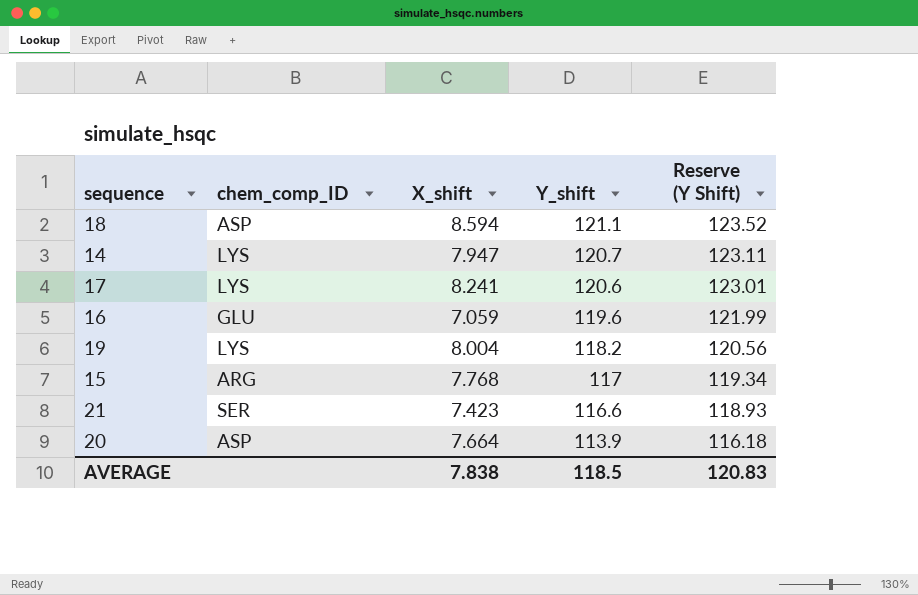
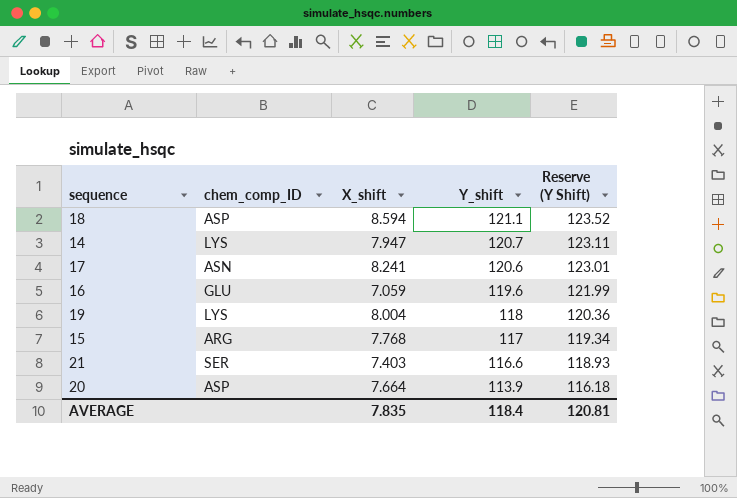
17 | chem_comp_ID: LYS -> ASN
19 | Y_shift: 118.2 -> 118
19 | Reserve (Y Shift): 120.56 -> 120.36
21 | X_shift: 7.423 -> 7.403
AVERAGE | X_shift: 7.838 -> 7.835
AVERAGE | Y_shift: 118.5 -> 118.4
AVERAGE | Reserve (Y Shift): 120.83 -> 120.81

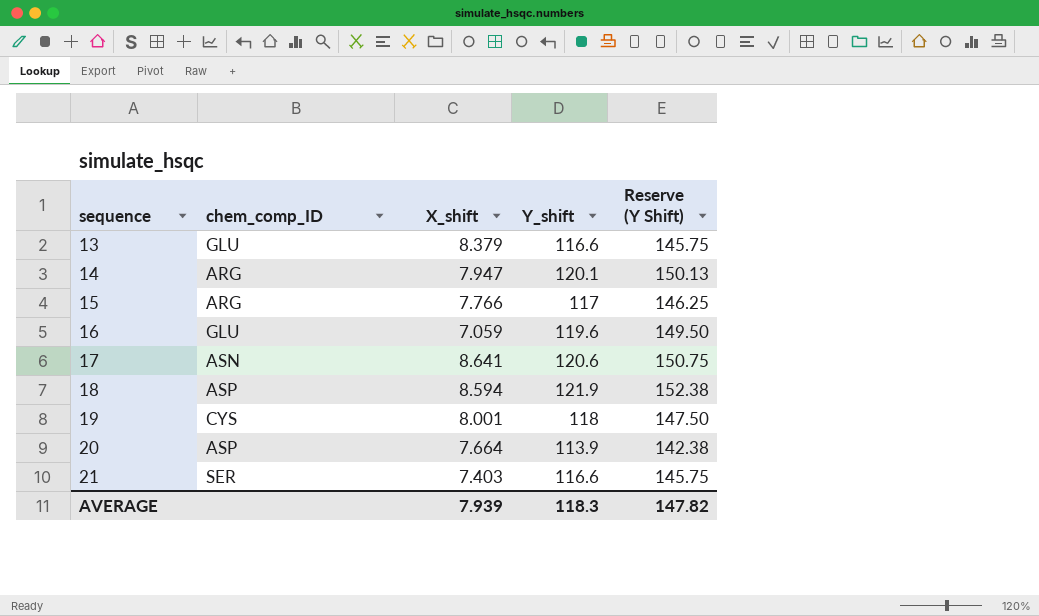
row order: Y_shift descending -> sequence ascending
column Reserve (Y Shift) | formula: [Y_shift] * 1.02 -> [Y_shift] * 1.25
row 13: none -> GLU | 8.379 | 116.6 | 145.75
14 | chem_comp_ID: LYS -> ARG
14 | Y_shift: 120.7 -> 120.1
15 | X_shift: 7.768 -> 7.766
17 | X_shift: 8.241 -> 8.641
18 | Y_shift: 121.1 -> 121.9
19 | chem_comp_ID: LYS -> CYS
19 | X_shift: 8.004 -> 8.001
AVERAGE | X_shift: 7.835 -> 7.939
AVERAGE | Y_shift: 118.4 -> 118.3
AVERAGE | Reserve (Y Shift): 120.81 -> 147.82

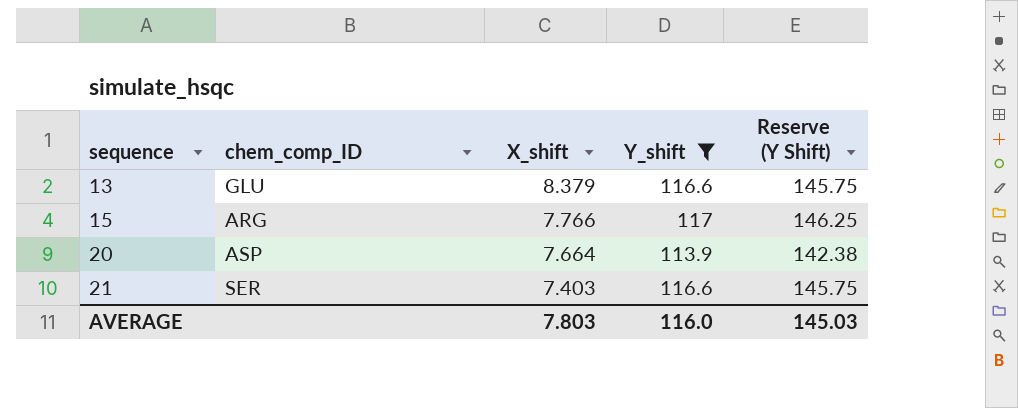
filter: none -> Y_shift <= 117
AVERAGE | X_shift: 7.939 -> 7.803
AVERAGE | Y_shift: 118.3 -> 116.0
AVERAGE | Reserve (Y Shift): 147.82 -> 145.03

